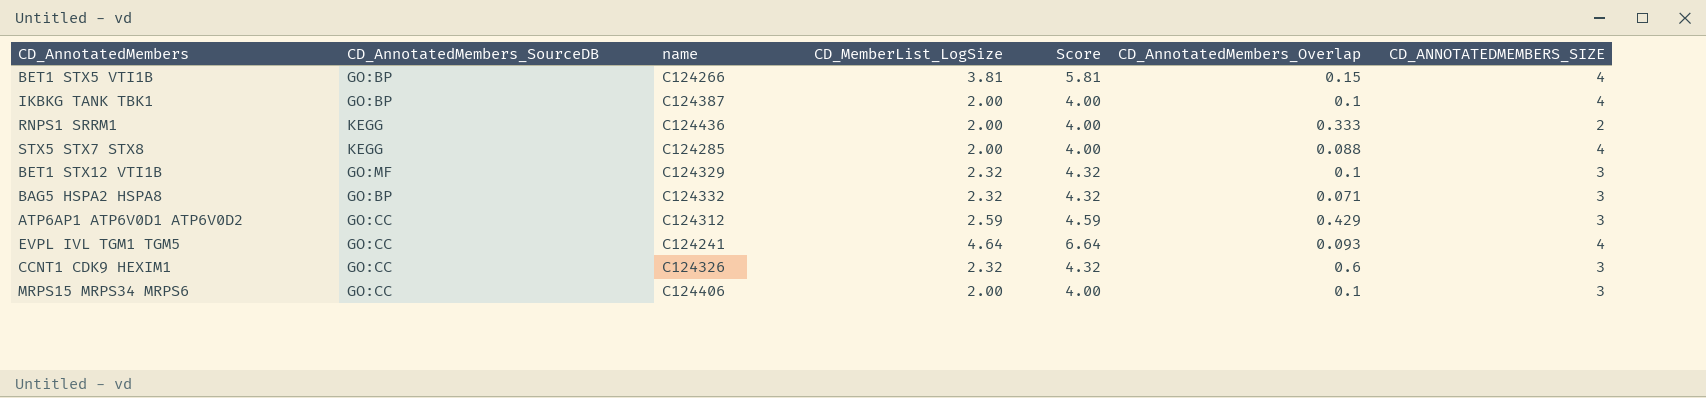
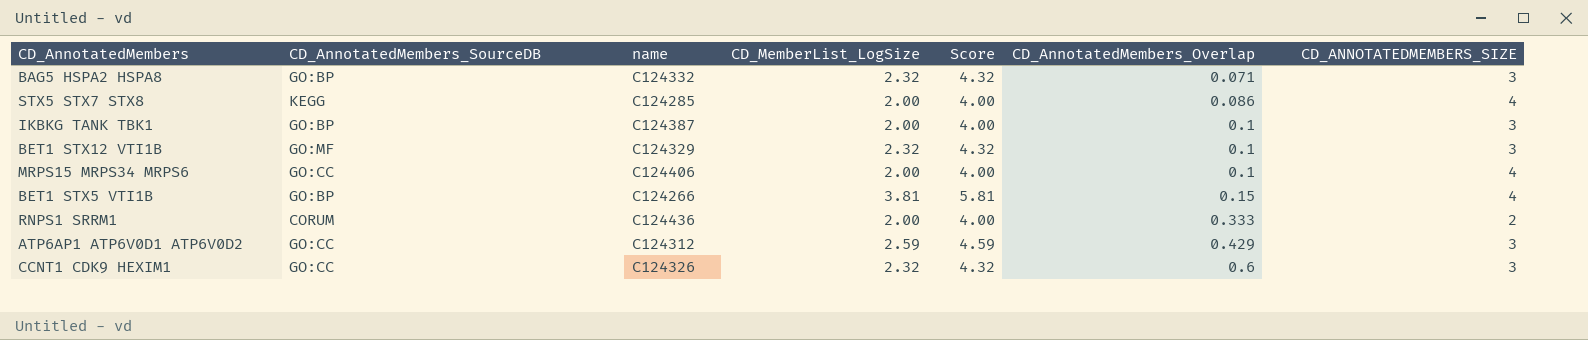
row order: none -> CD_AnnotatedMembers_Overlap ascending
row EVPL IVL TGM1 TGM5: GO:CC | C124241 | 4.64 | 6.64 | 0.093 | 4 -> none
STX5 STX7 STX8 | CD_AnnotatedMembers_Overlap: 0.088 -> 0.086
IKBKG TANK TBK1 | CD_ANNOTATEDMEMBERS_SIZE: 4 -> 3
MRPS15 MRPS34 MRPS6 | CD_ANNOTATEDMEMBERS_SIZE: 3 -> 4
RNPS1 SRRM1 | CD_AnnotatedMembers_SourceDB: KEGG -> CORUM

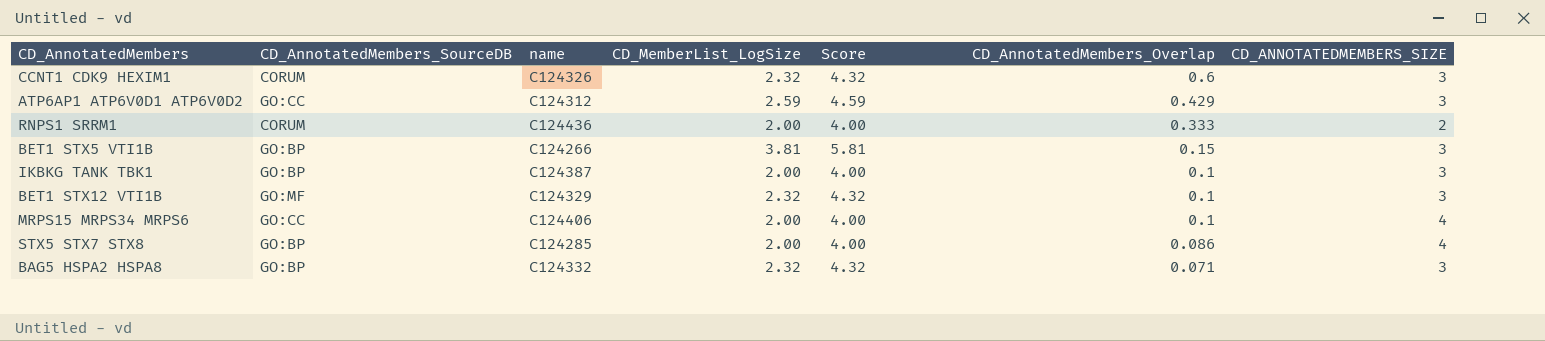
row order: CD_AnnotatedMembers_Overlap ascending -> CD_AnnotatedMembers_Overlap descending
CCNT1 CDK9 HEXIM1 | CD_AnnotatedMembers_SourceDB: GO:CC -> CORUM
BET1 STX5 VTI1B | CD_ANNOTATEDMEMBERS_SIZE: 4 -> 3
STX5 STX7 STX8 | CD_AnnotatedMembers_SourceDB: KEGG -> GO:BP

